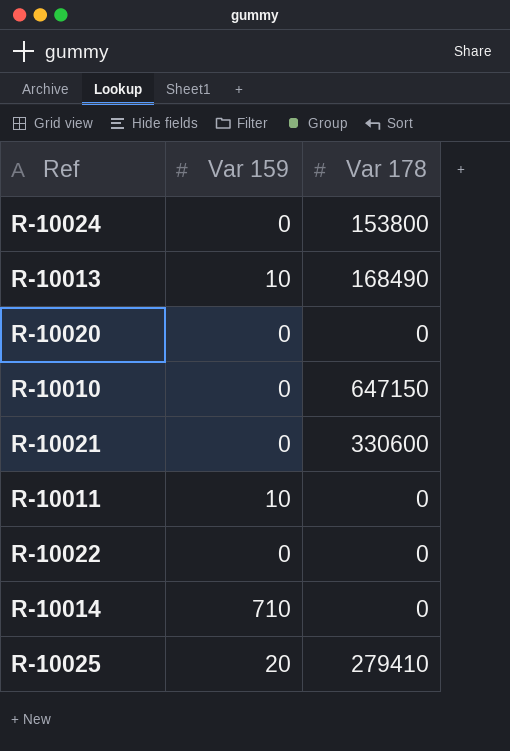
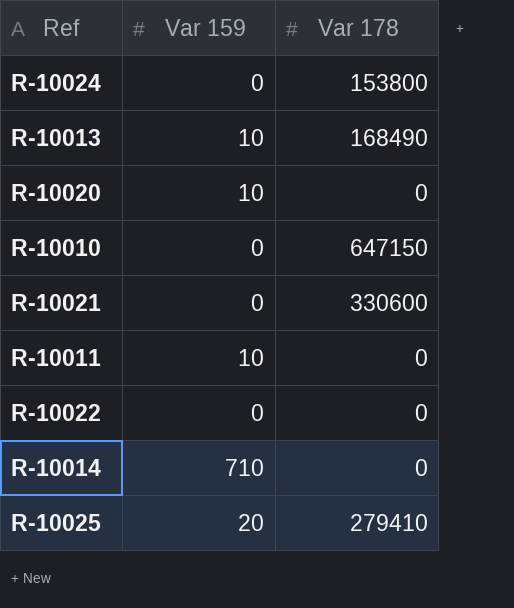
R-10020 | Var 159: 0 -> 10

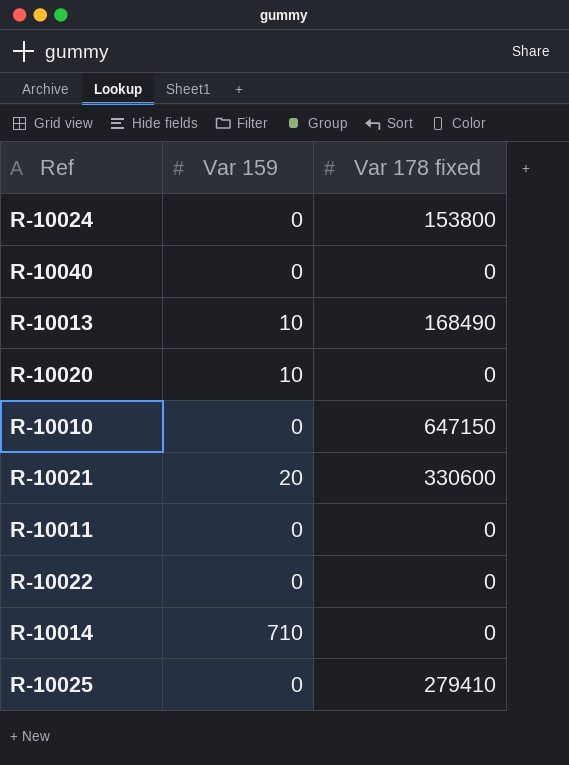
column name: Var 178 -> Var 178 fixed
row R-10040: none -> 0 | 0
R-10021 | Var 159: 0 -> 20
R-10011 | Var 159: 10 -> 0
R-10025 | Var 159: 20 -> 0

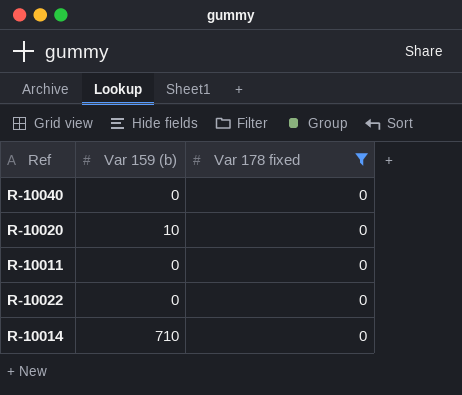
filter: none -> Var 178 fixed = 0
column name: Var 159 -> Var 159 (b)

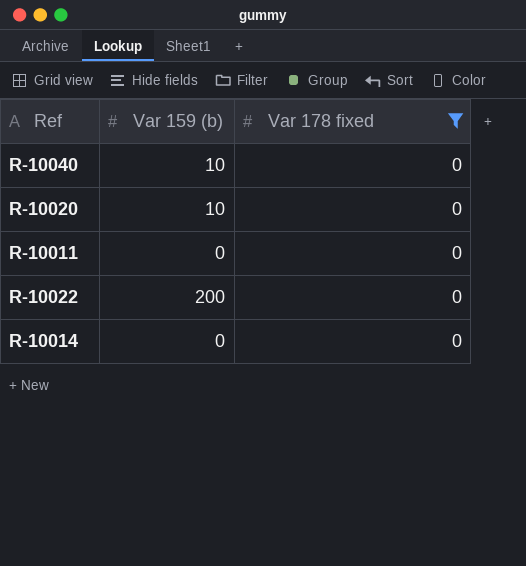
R-10040 | Var 159 (b): 0 -> 10
R-10022 | Var 159 (b): 0 -> 200
R-10014 | Var 159 (b): 710 -> 0

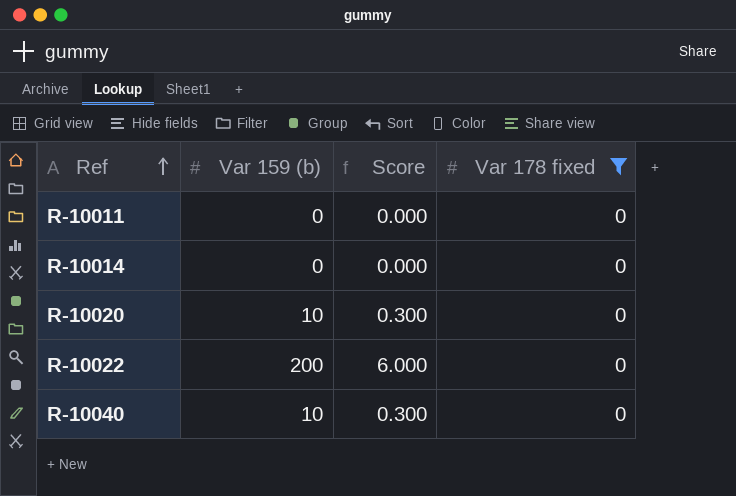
row order: none -> Ref ascending
column Score | formula: none -> [Var 159 (b)] * 0.03

